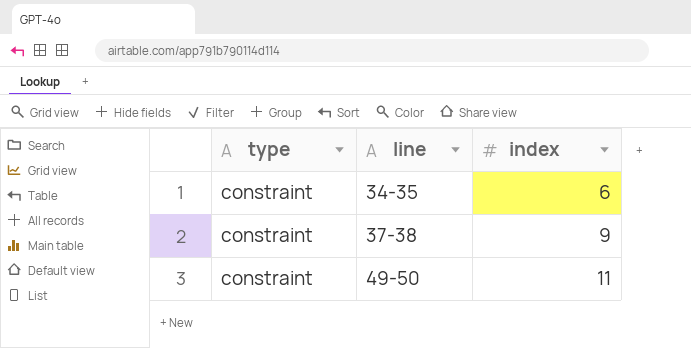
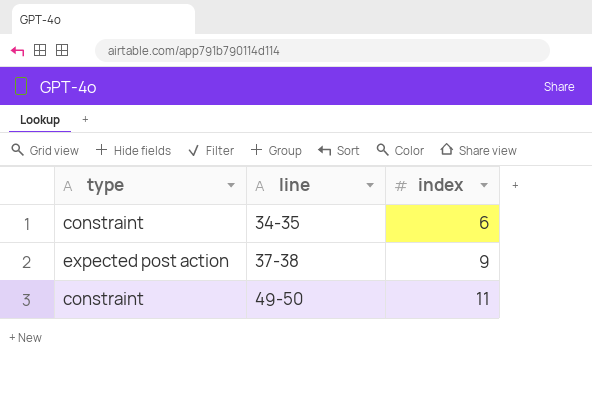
37-38 | type: constraint -> expected post action

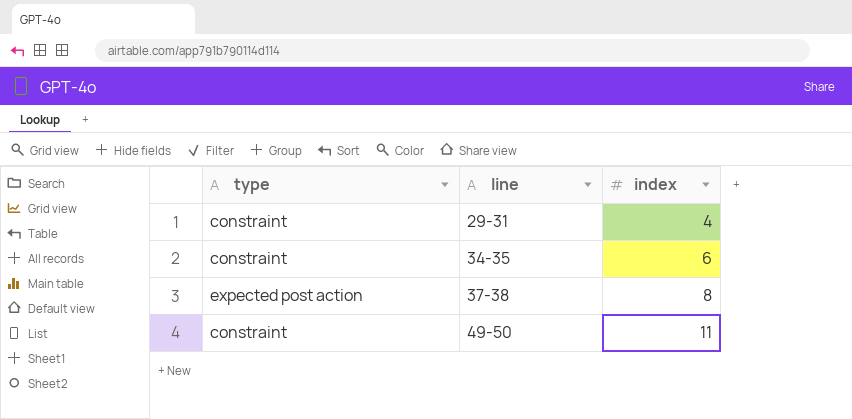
row 29-31: none -> constraint | 4
37-38 | index: 9 -> 8

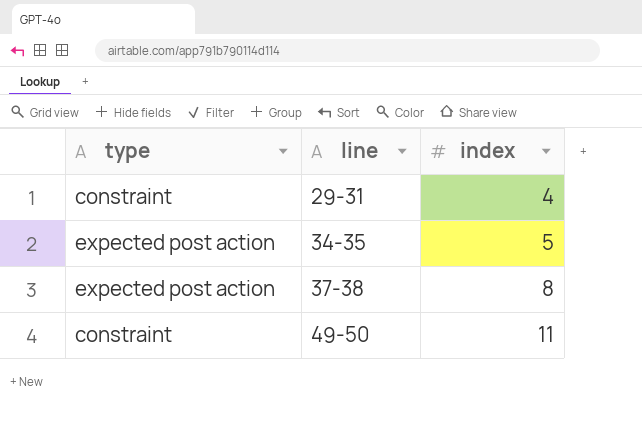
34-35 | type: constraint -> expected post action
34-35 | index: 6 -> 5

